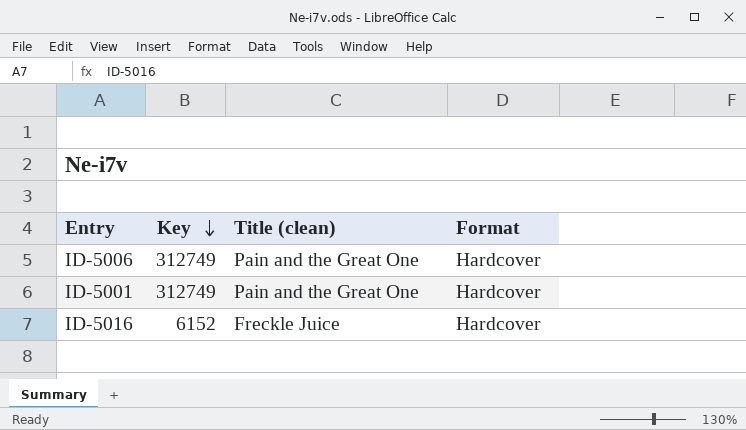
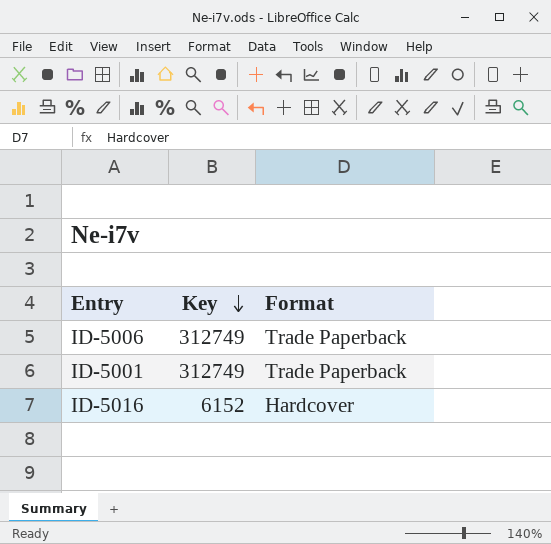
column Title (clean) | position: 3 -> none
ID-5006 | Format: Hardcover -> Trade Paperback
ID-5001 | Format: Hardcover -> Trade Paperback

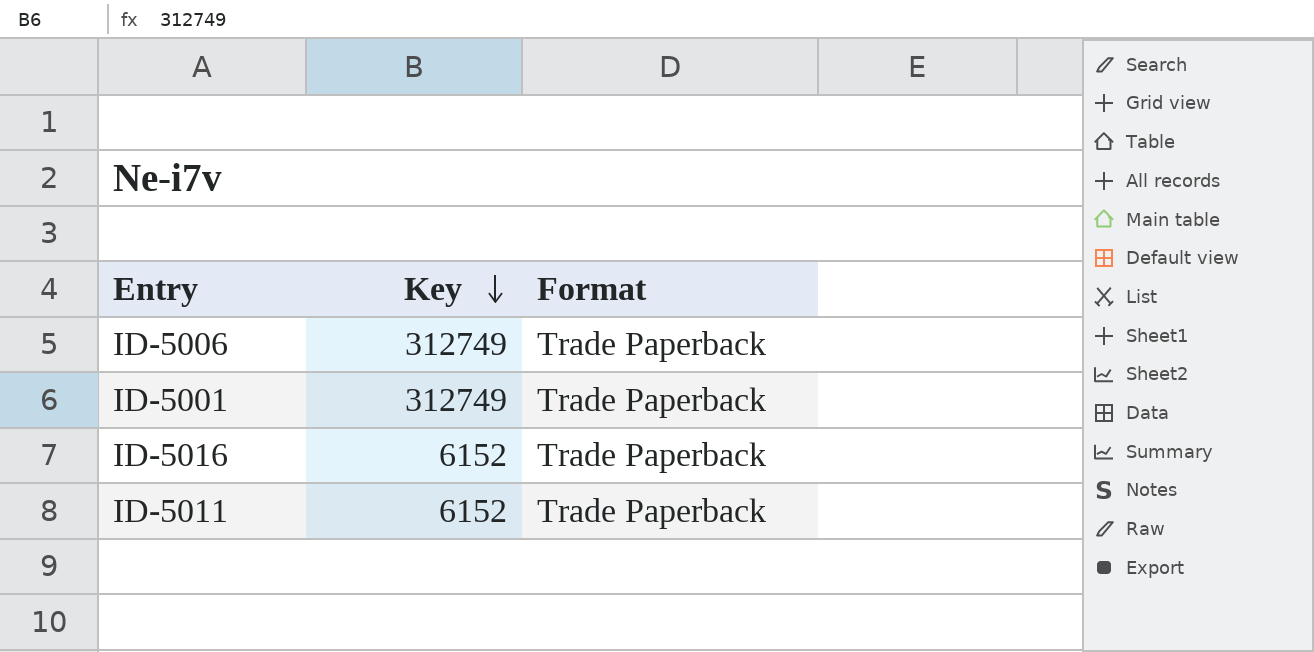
ID-5016 | Format: Hardcover -> Trade Paperback
row ID-5011: none -> 6152 | Trade Paperback

